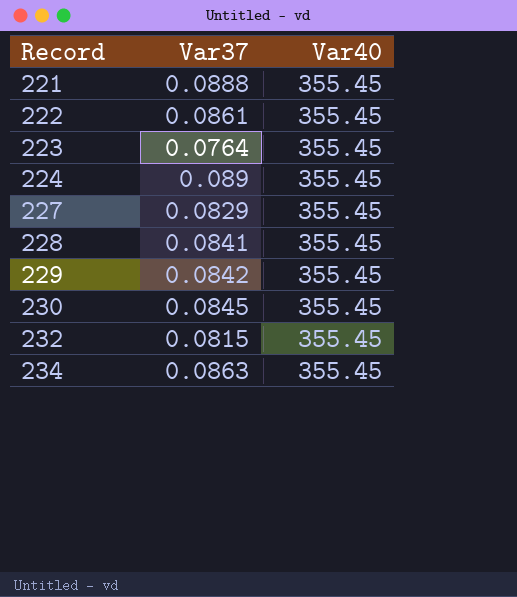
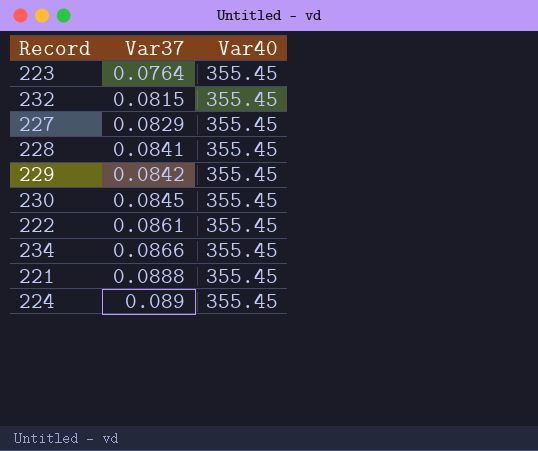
row order: Record ascending -> Var37 ascending
234 | Var37: 0.0863 -> 0.0866

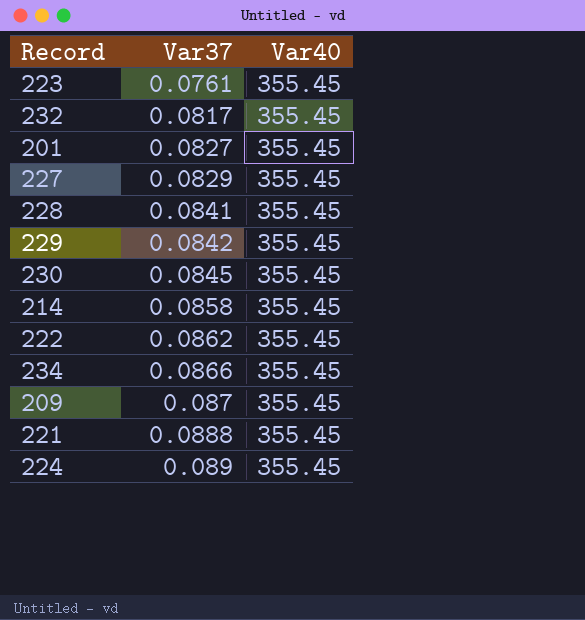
223 | Var37: 0.0764 -> 0.0761
232 | Var37: 0.0815 -> 0.0817
row 201: none -> 0.0827 | 355.45
row 214: none -> 0.0858 | 355.45
222 | Var37: 0.0861 -> 0.0862
row 209: none -> 0.087 | 355.45

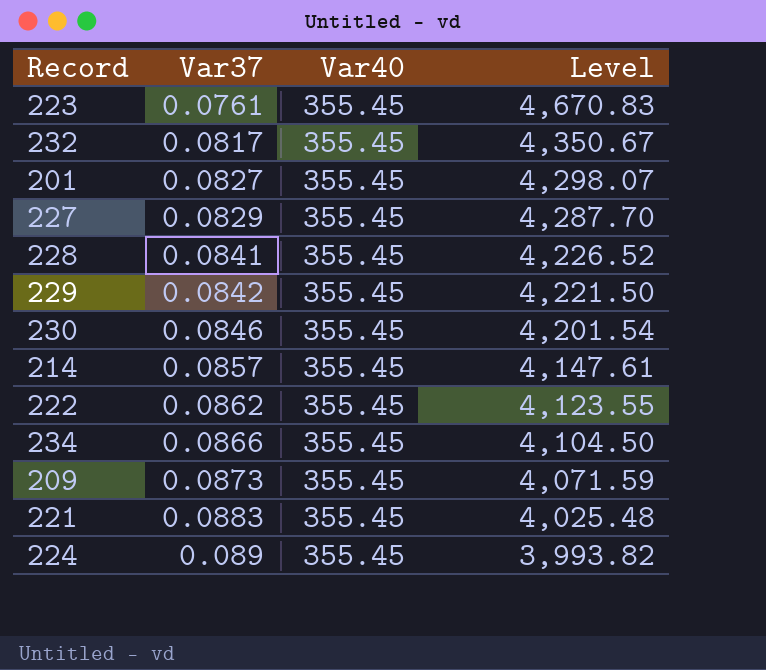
column Level | formula: none -> [Var40] / [Var37]
230 | Var37: 0.0845 -> 0.0846
214 | Var37: 0.0858 -> 0.0857
209 | Var37: 0.087 -> 0.0873
221 | Var37: 0.0888 -> 0.0883

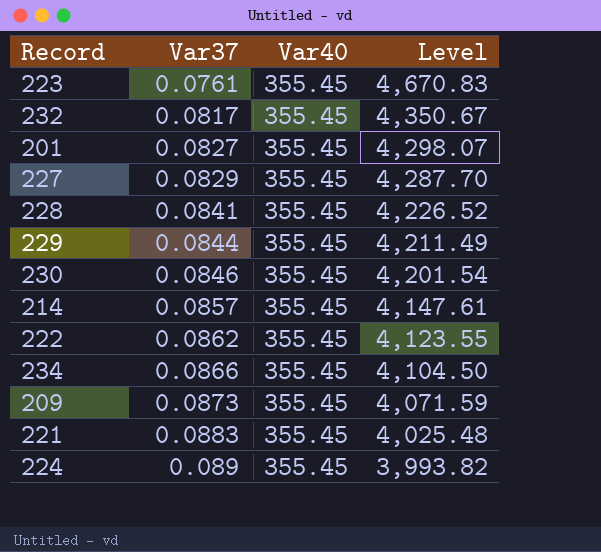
229 | Var37: 0.0842 -> 0.0844
229 | Level: 4,221.50 -> 4,211.49

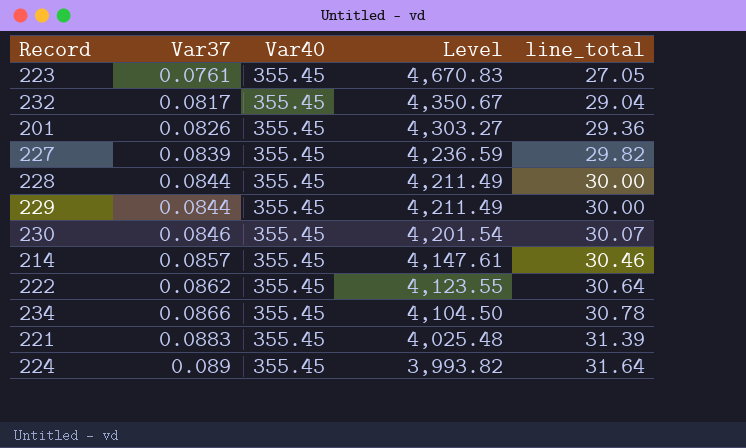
column line_total | formula: none -> [Var37] * [Var40]
row 209: 0.0873 | 355.45 | 4,071.59 -> none
201 | Var37: 0.0827 -> 0.0826
201 | Level: 4,298.07 -> 4,303.27
227 | Var37: 0.0829 -> 0.0839
227 | Level: 4,287.70 -> 4,236.59
228 | Var37: 0.0841 -> 0.0844
228 | Level: 4,226.52 -> 4,211.49

